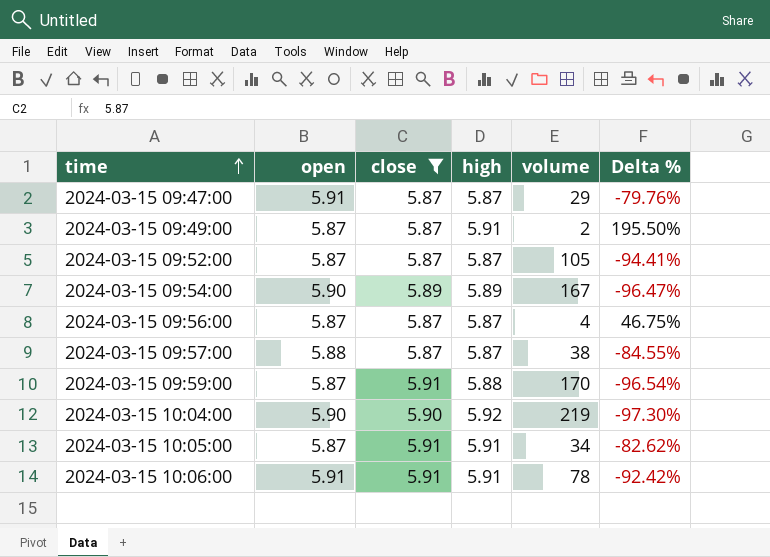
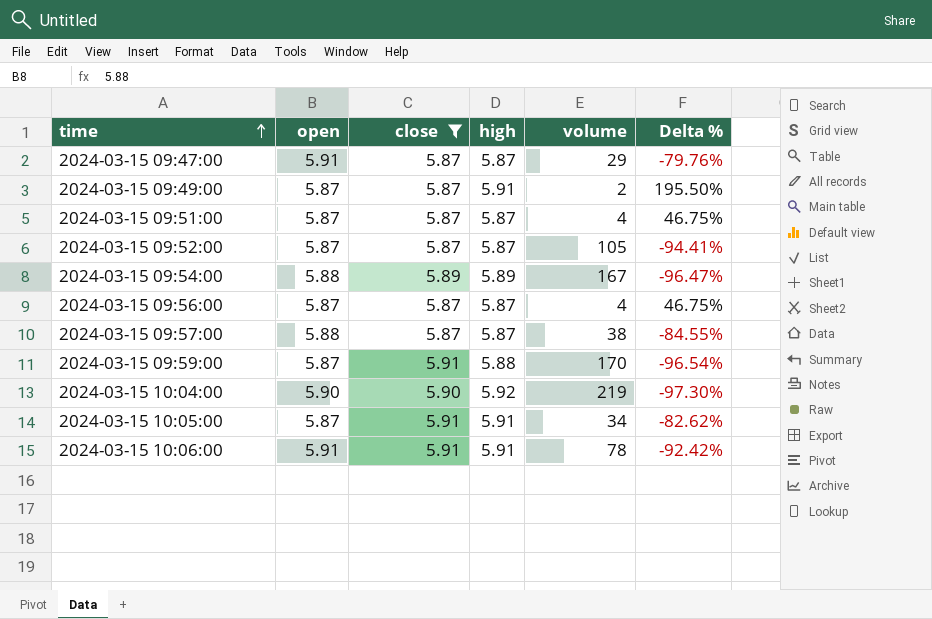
row 2024-03-15 09:51:00: none -> 5.87 | 5.87 | 5.87 | 4 | 46.75%
2024-03-15 09:54:00 | open: 5.90 -> 5.88

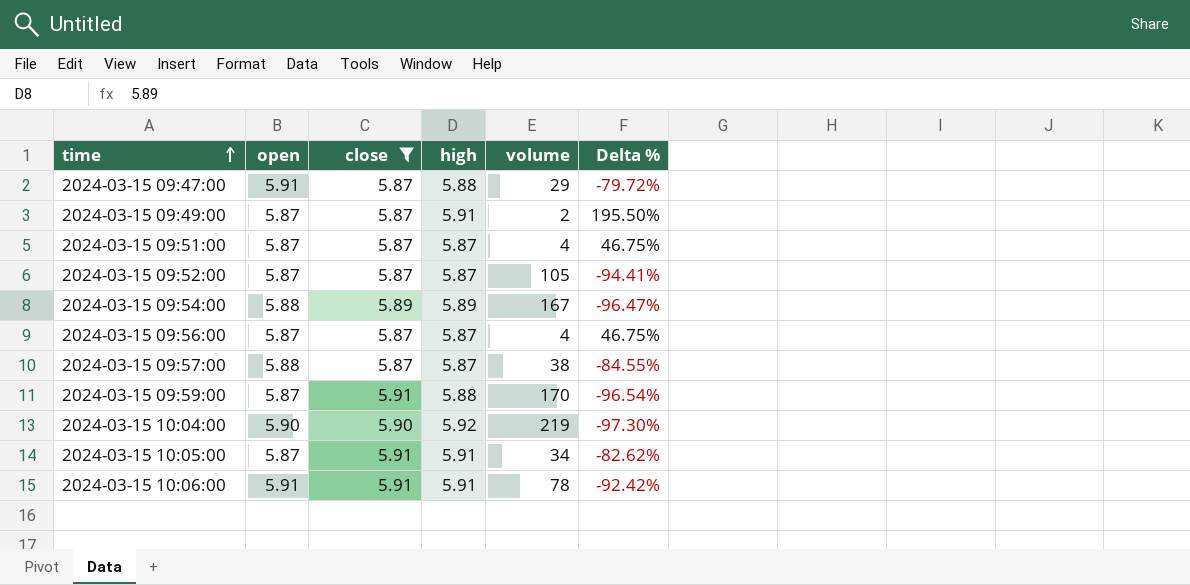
2024-03-15 09:47:00 | high: 5.87 -> 5.88
2024-03-15 09:47:00 | Delta %: -79.76% -> -79.72%

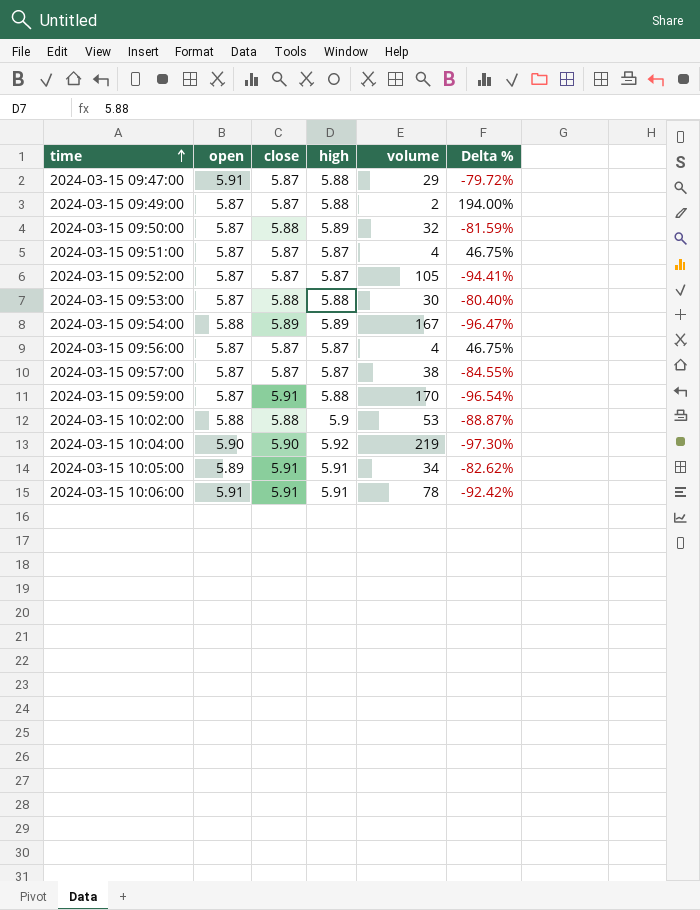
filter: close != 5.88 -> none
2024-03-15 09:49:00 | high: 5.91 -> 5.88
2024-03-15 09:49:00 | Delta %: 195.50% -> 194.00%
2024-03-15 09:57:00 | open: 5.88 -> 5.87
2024-03-15 10:05:00 | open: 5.87 -> 5.89

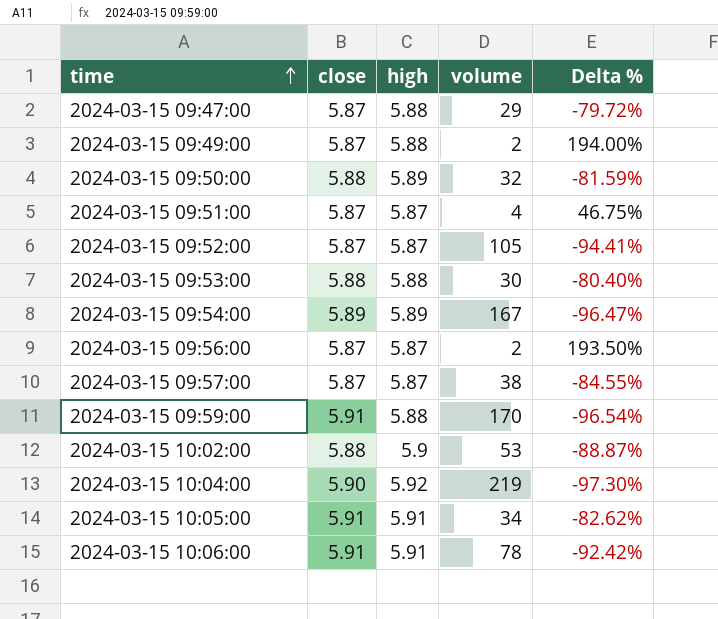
column open | position: 2 -> none
2024-03-15 09:56:00 | volume: 4 -> 2
2024-03-15 09:56:00 | Delta %: 46.75% -> 193.50%

